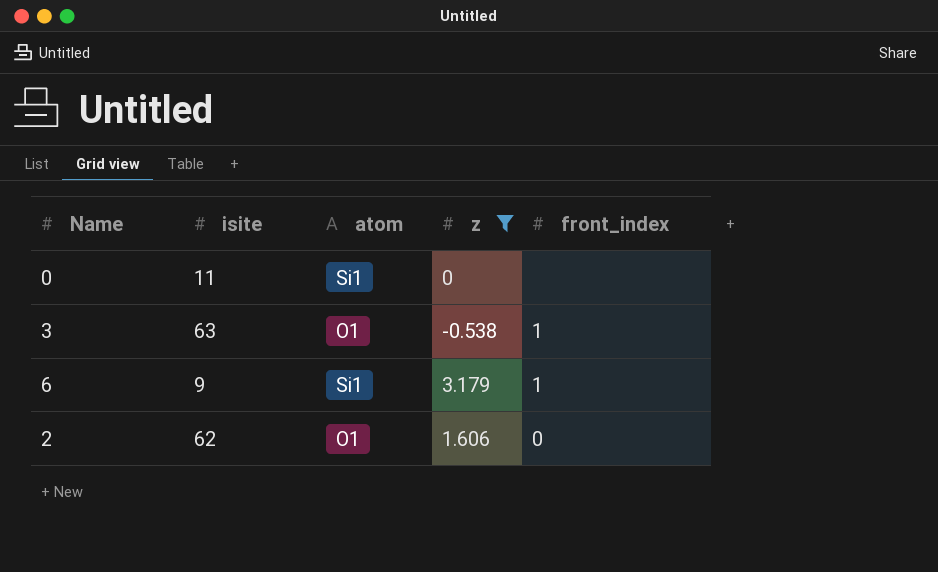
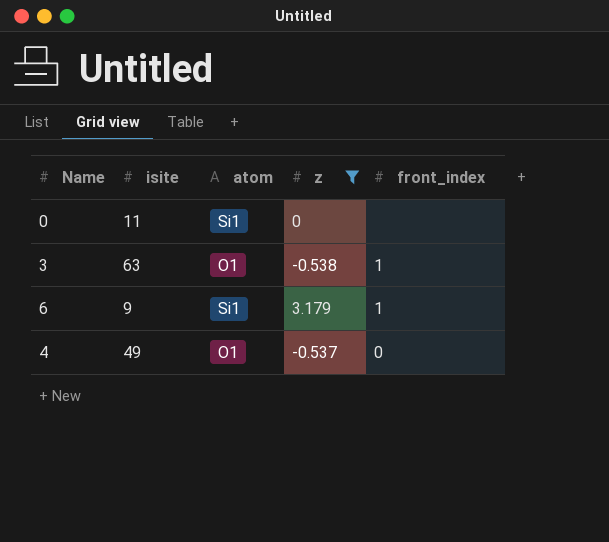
row 2: 62 | O1 | 1.606 | 0 -> none
row 4: none -> 49 | O1 | -0.537 | 0

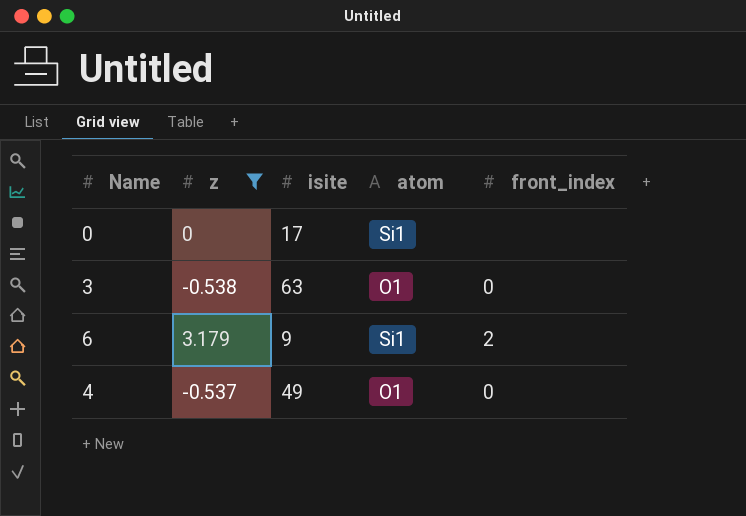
column z | position: 4 -> 2
0 | isite: 11 -> 17
3 | front_index: 1 -> 0
6 | front_index: 1 -> 2

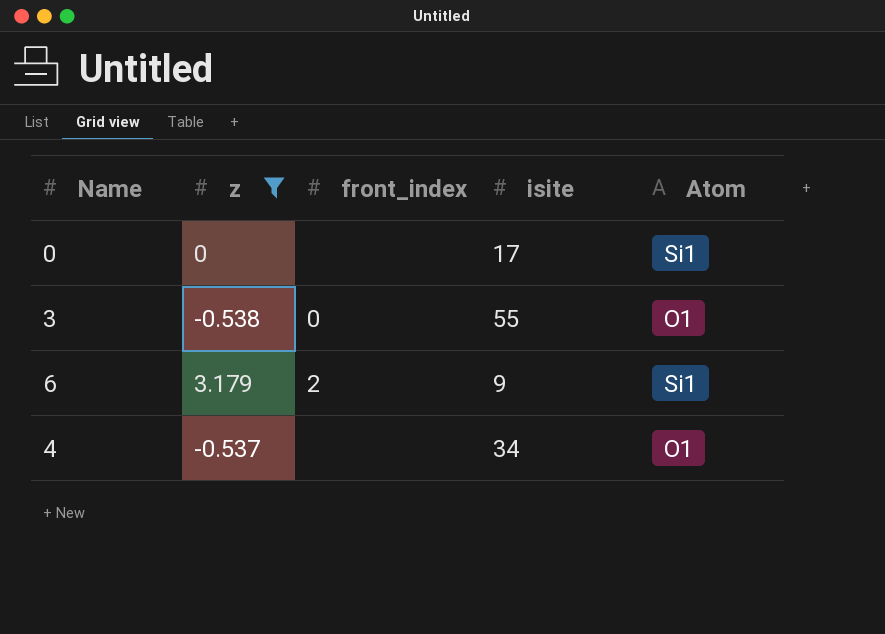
column front_index | position: 5 -> 3
column name: atom -> Atom
3 | isite: 63 -> 55
4 | front_index: 0 -> none
4 | isite: 49 -> 34

